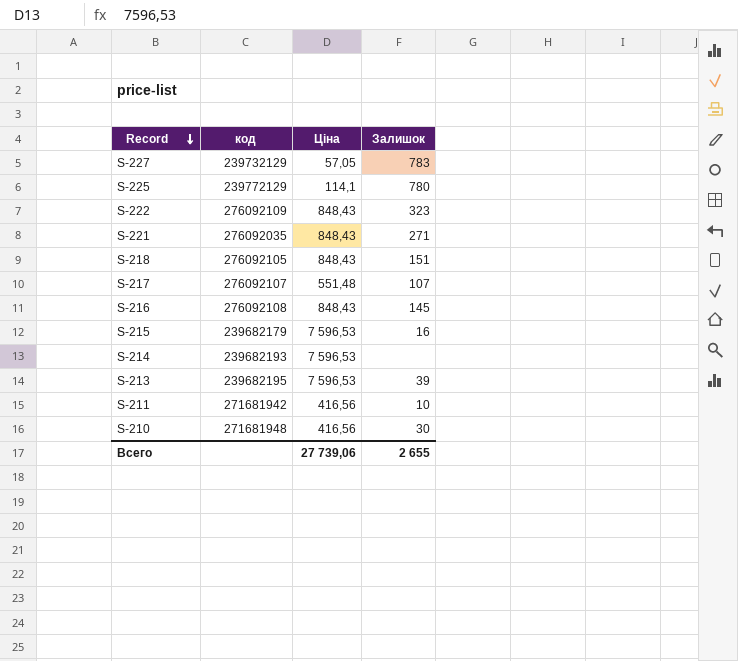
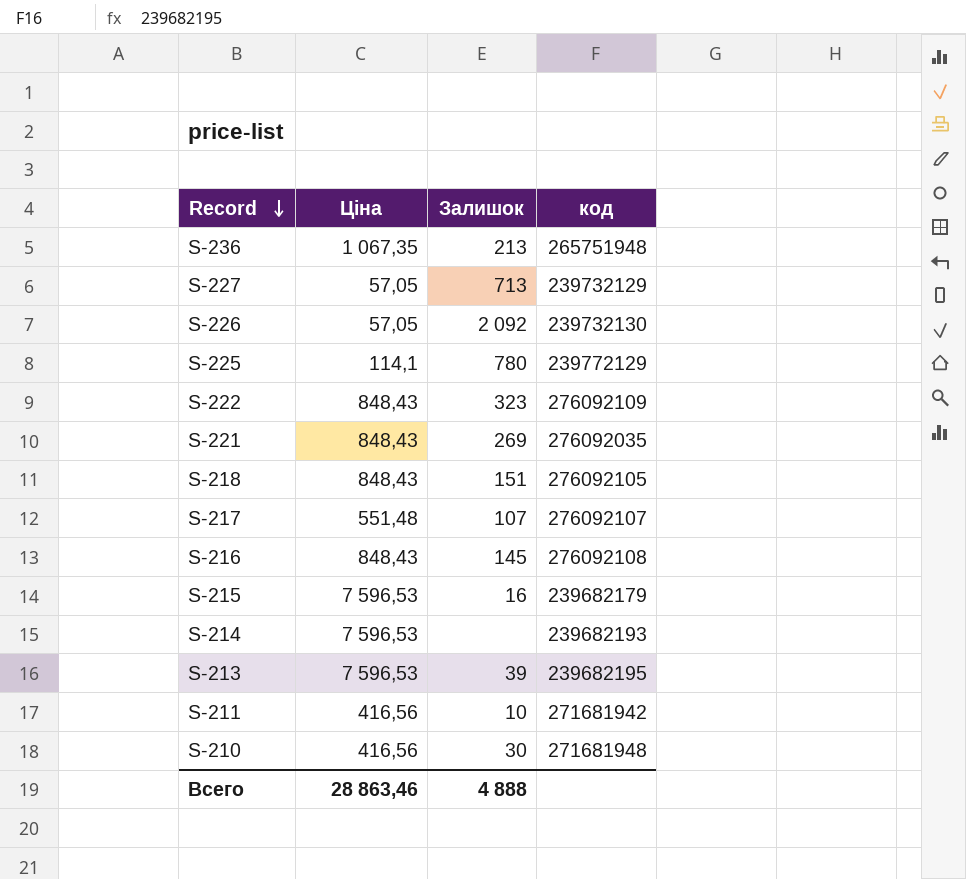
column код | position: 2 -> 4
row S-236: none -> 1 067,35 | 213 | 265751948
S-227 | Залишок: 783 -> 713
row S-226: none -> 57,05 | 2 092 | 239732130
S-221 | Залишок: 271 -> 269
Всего | Ціна: 27 739,06 -> 28 863,46
Всего | Залишок: 2 655 -> 4 888

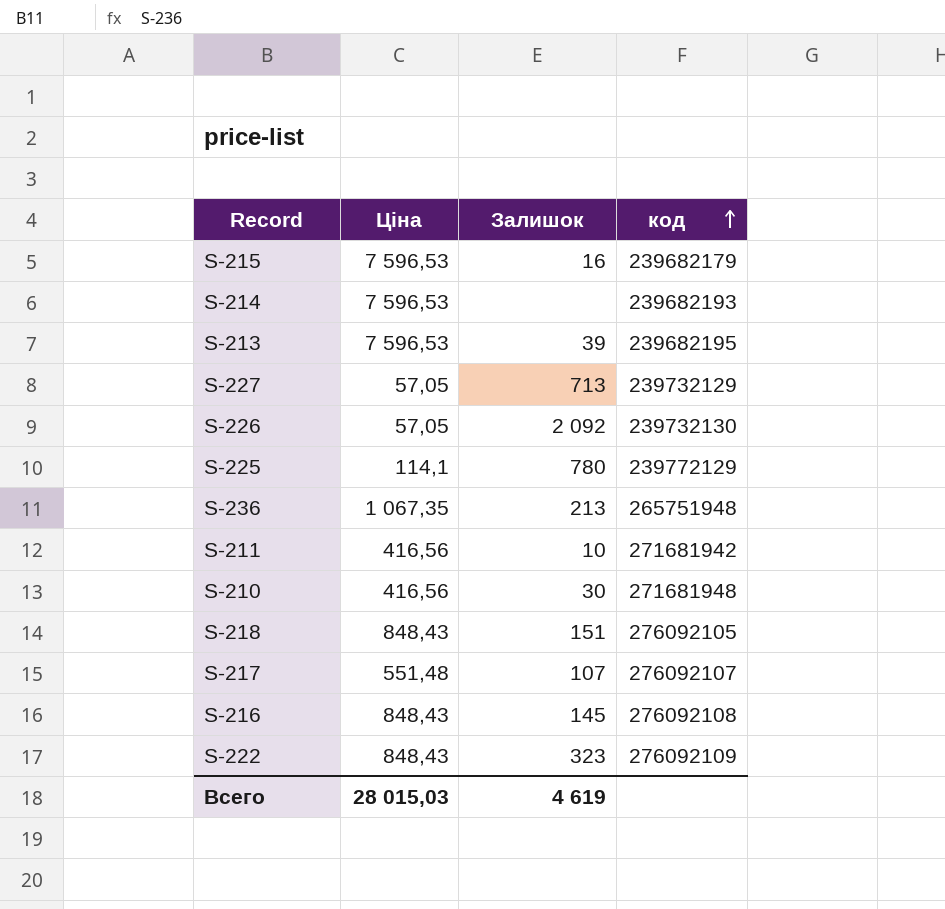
row order: Record descending -> код ascending
row S-221: 848,43 | 269 | 276092035 -> none
Всего | Ціна: 28 863,46 -> 28 015,03
Всего | Залишок: 4 888 -> 4 619

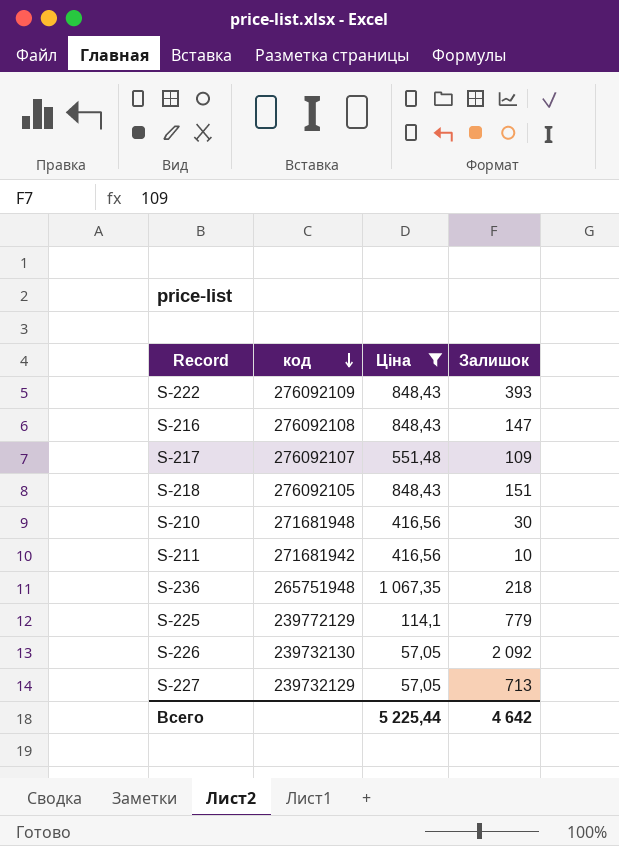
filter: none -> Ціна != 7 596,53
row order: код ascending -> код descending
column код | position: 4 -> 2
S-222 | Залишок: 323 -> 393
S-216 | Залишок: 145 -> 147
S-217 | Залишок: 107 -> 109
S-236 | Залишок: 213 -> 218
S-225 | Залишок: 780 -> 779
Всего | Ціна: 28 015,03 -> 5 225,44
Всего | Залишок: 4 619 -> 4 642

